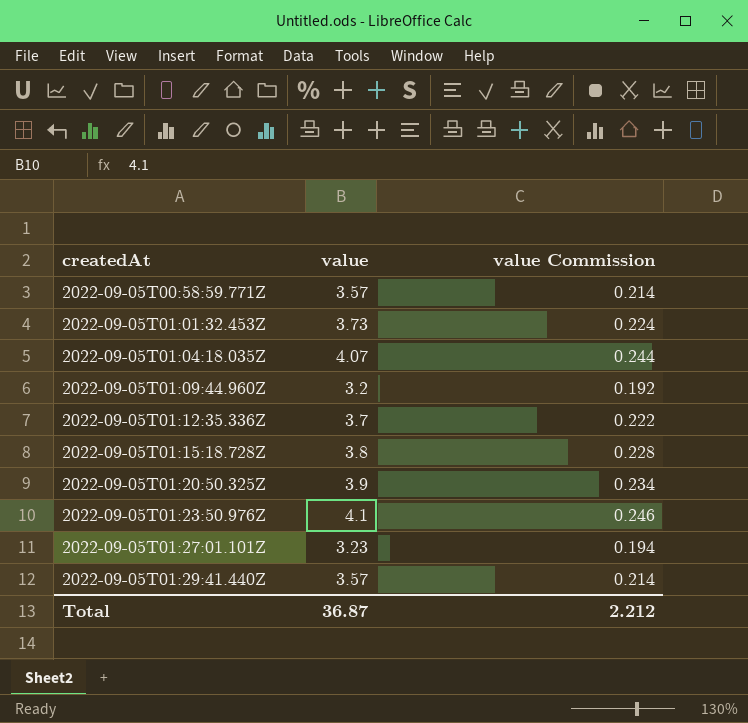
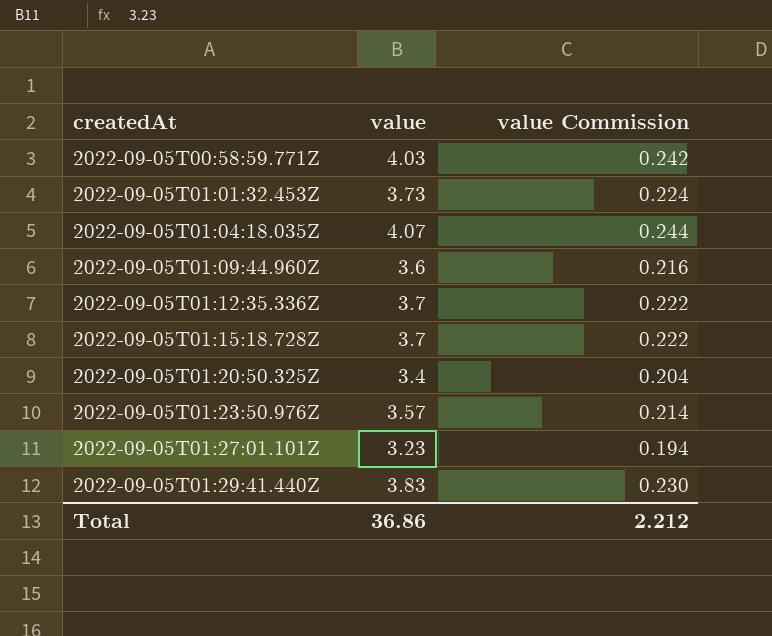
2022-09-05T00:58:59.771Z | value: 3.57 -> 4.03
2022-09-05T00:58:59.771Z | value Commission: 0.214 -> 0.242
2022-09-05T01:09:44.960Z | value: 3.2 -> 3.6
2022-09-05T01:09:44.960Z | value Commission: 0.192 -> 0.216
2022-09-05T01:15:18.728Z | value: 3.8 -> 3.7
2022-09-05T01:15:18.728Z | value Commission: 0.228 -> 0.222
2022-09-05T01:20:50.325Z | value: 3.9 -> 3.4
2022-09-05T01:20:50.325Z | value Commission: 0.234 -> 0.204
2022-09-05T01:23:50.976Z | value: 4.1 -> 3.57
2022-09-05T01:23:50.976Z | value Commission: 0.246 -> 0.214
2022-09-05T01:29:41.440Z | value: 3.57 -> 3.83
2022-09-05T01:29:41.440Z | value Commission: 0.214 -> 0.230
Total | value: 36.87 -> 36.86

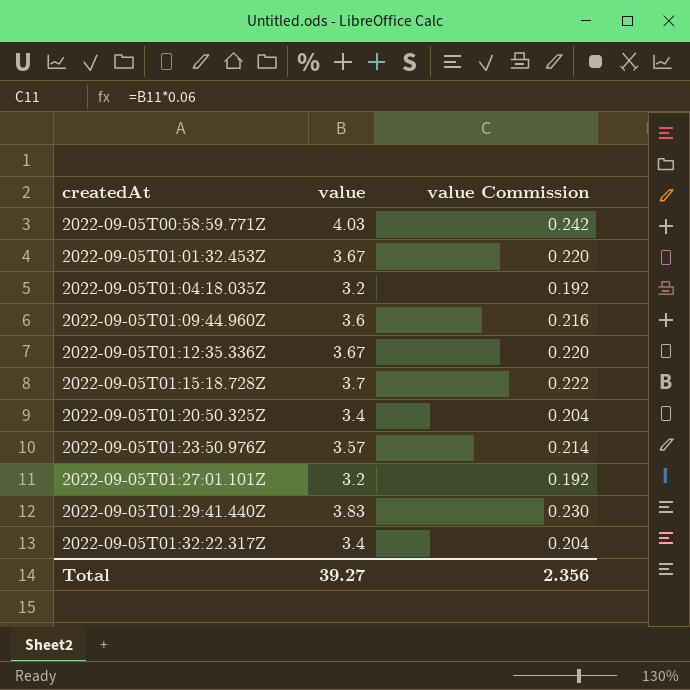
2022-09-05T01:01:32.453Z | value: 3.73 -> 3.67
2022-09-05T01:01:32.453Z | value Commission: 0.224 -> 0.220
2022-09-05T01:04:18.035Z | value: 4.07 -> 3.2
2022-09-05T01:04:18.035Z | value Commission: 0.244 -> 0.192
2022-09-05T01:12:35.336Z | value: 3.7 -> 3.67
2022-09-05T01:12:35.336Z | value Commission: 0.222 -> 0.220
2022-09-05T01:27:01.101Z | value: 3.23 -> 3.2
2022-09-05T01:27:01.101Z | value Commission: 0.194 -> 0.192
row 2022-09-05T01:32:22.317Z: none -> 3.4 | 0.204
Total | value: 36.86 -> 39.27
Total | value Commission: 2.212 -> 2.356

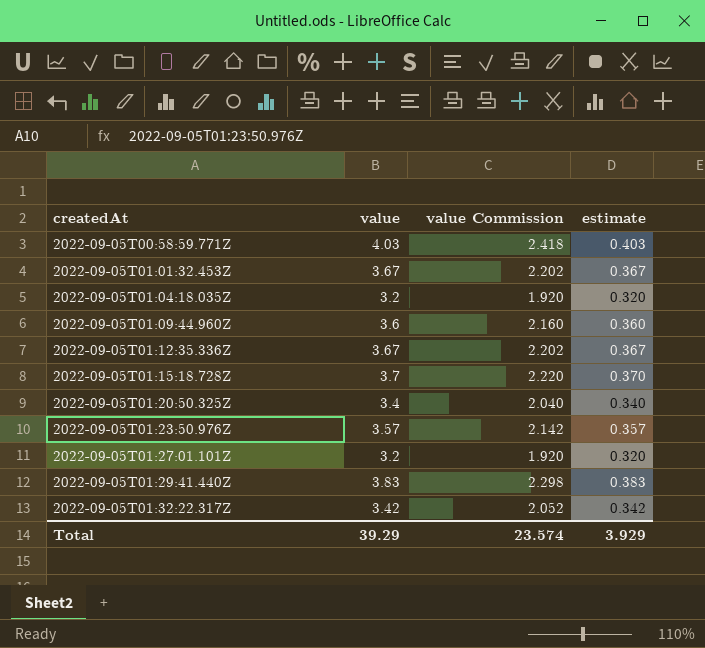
column value Commission | formula: [value] * 0.06 -> [value] * 0.6
column estimate | formula: none -> [value] * 0.1
2022-09-05T01:32:22.317Z | value: 3.4 -> 3.42
Total | value: 39.27 -> 39.29
Total | value Commission: 2.356 -> 23.574

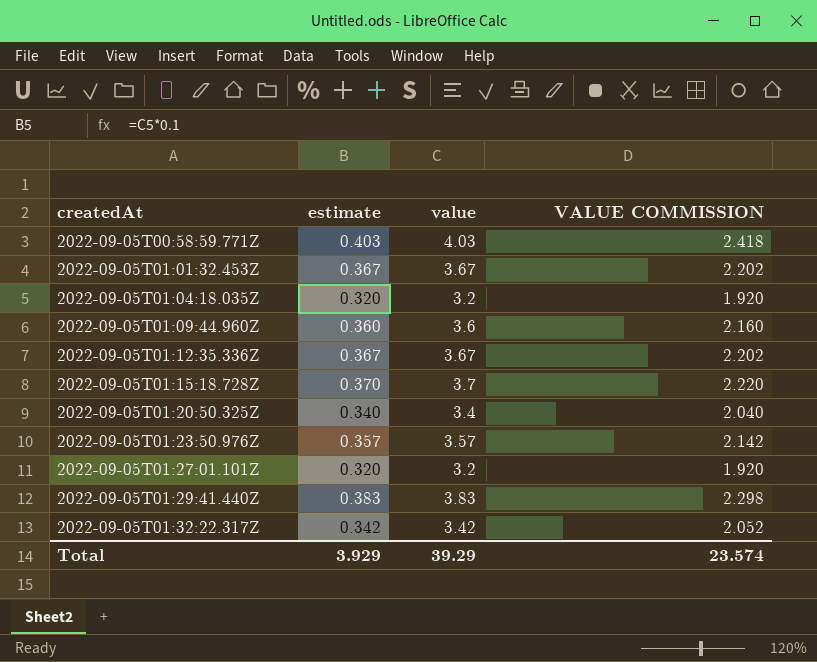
column estimate | position: 4 -> 2
column name: value Commission -> VALUE COMMISSION

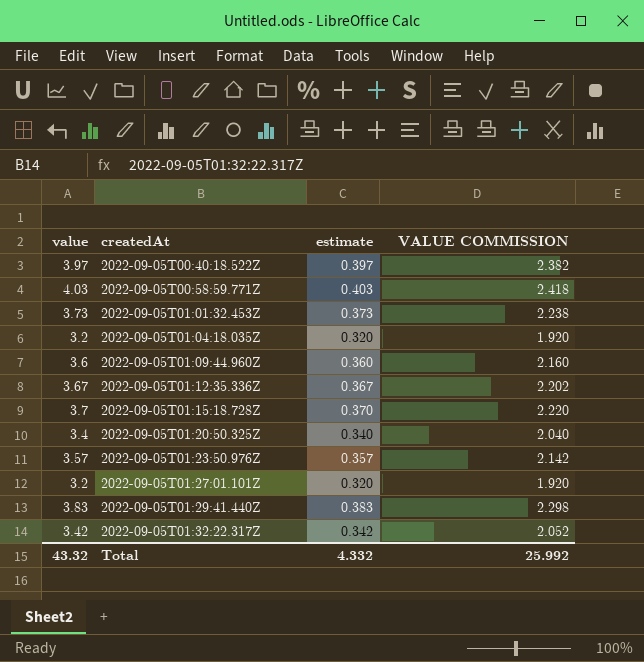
column value | position: 3 -> 1
row 2022-09-05T00:40:18.522Z: none -> 3.97 | 0.397 | 2.382
2022-09-05T01:01:32.453Z | value: 3.67 -> 3.73
2022-09-05T01:01:32.453Z | estimate: 0.367 -> 0.373
2022-09-05T01:01:32.453Z | VALUE COMMISSION: 2.202 -> 2.238
Total | value: 39.29 -> 43.32
Total | estimate: 3.929 -> 4.332
Total | VALUE COMMISSION: 23.574 -> 25.992

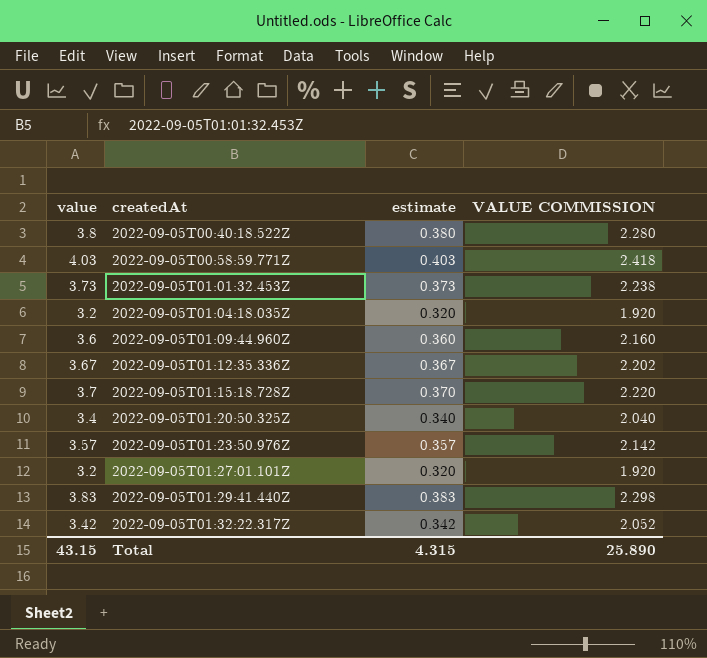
2022-09-05T00:40:18.522Z | value: 3.97 -> 3.8
2022-09-05T00:40:18.522Z | estimate: 0.397 -> 0.380
2022-09-05T00:40:18.522Z | VALUE COMMISSION: 2.382 -> 2.280
Total | value: 43.32 -> 43.15
Total | estimate: 4.332 -> 4.315
Total | VALUE COMMISSION: 25.992 -> 25.890

